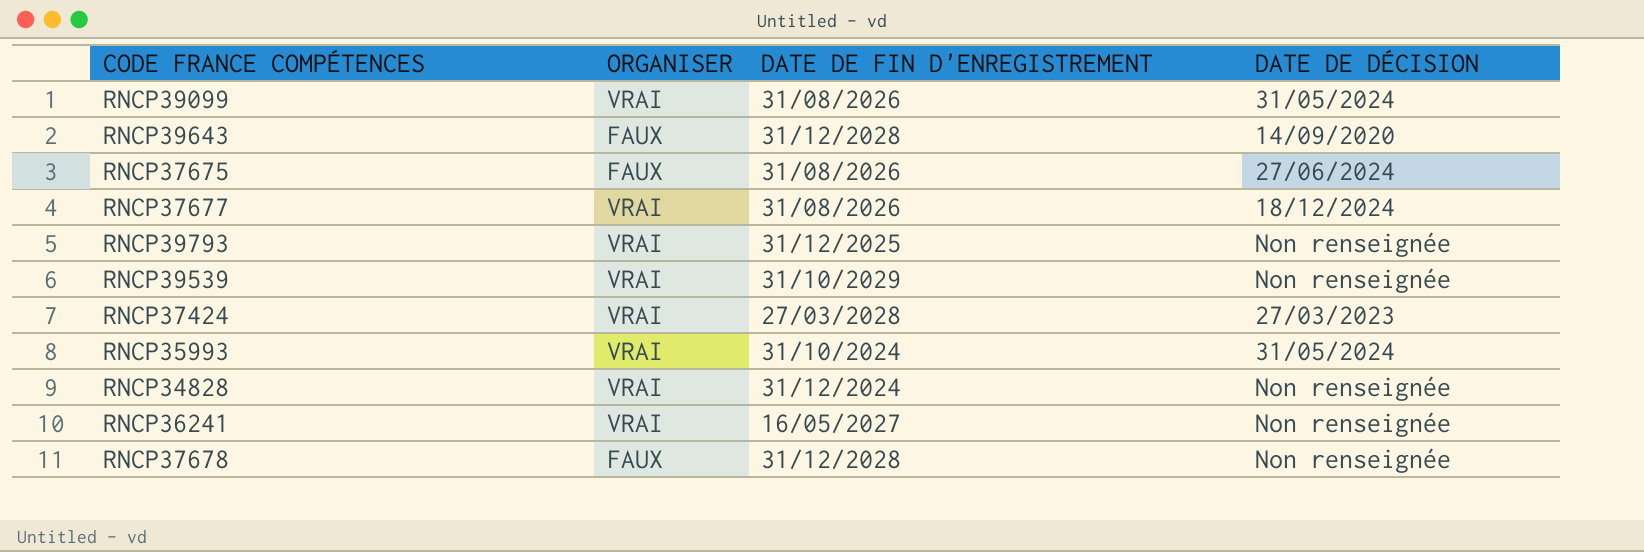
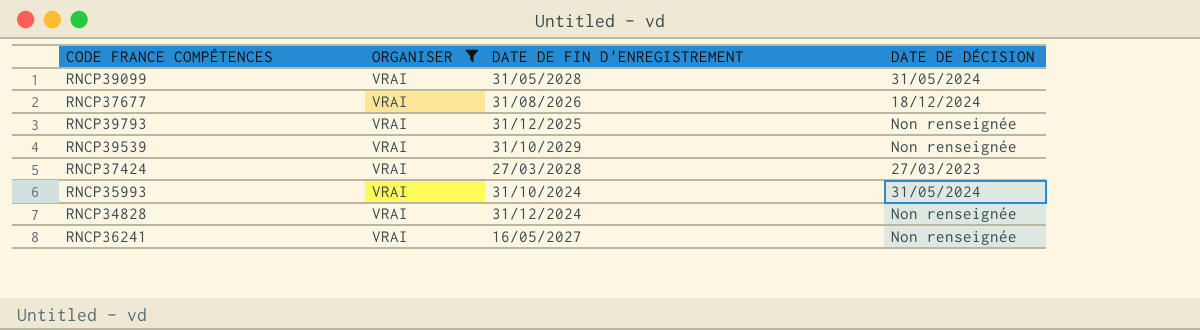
filter: none -> ORGANISER = VRAI
RNCP39099 | DATE DE FIN D'ENREGISTREMENT: 31/08/2026 -> 31/05/2028

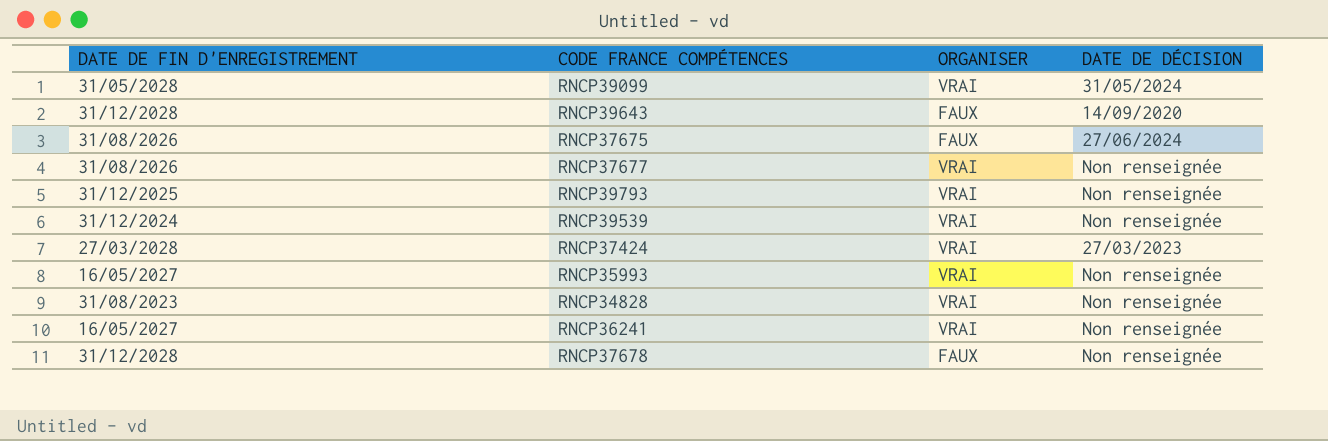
filter: ORGANISER = VRAI -> none
column DATE DE FIN D'ENREGISTREMENT | position: 3 -> 1
RNCP37677 | DATE DE DÉCISION: 18/12/2024 -> Non renseignée
RNCP39539 | DATE DE FIN D'ENREGISTREMENT: 31/10/2029 -> 31/12/2024
RNCP35993 | DATE DE FIN D'ENREGISTREMENT: 31/10/2024 -> 16/05/2027
RNCP35993 | DATE DE DÉCISION: 31/05/2024 -> Non renseignée
RNCP34828 | DATE DE FIN D'ENREGISTREMENT: 31/12/2024 -> 31/08/2023

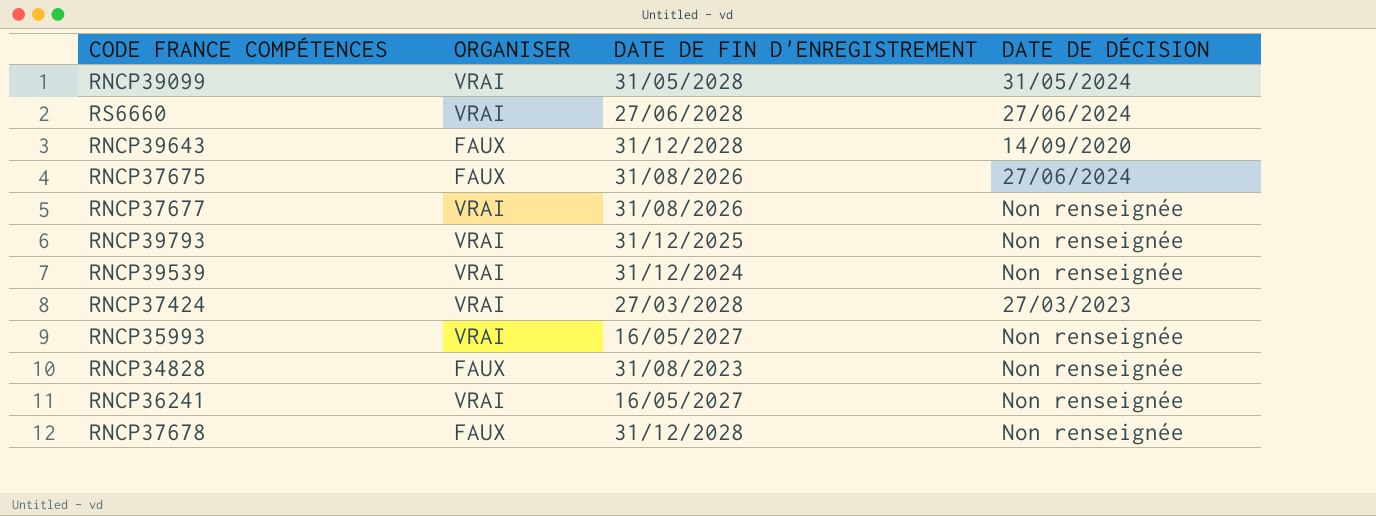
column DATE DE FIN D'ENREGISTREMENT | position: 1 -> 3
row RS6660: none -> VRAI | 27/06/2028 | 27/06/2024
RNCP34828 | ORGANISER: VRAI -> FAUX

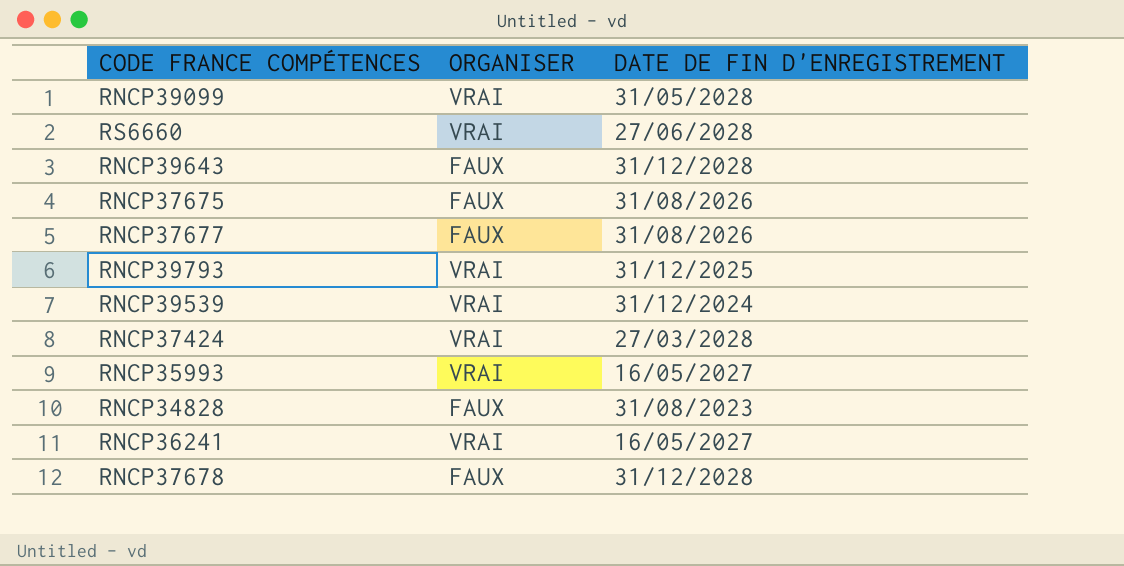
column DATE DE DÉCISION | position: 4 -> none
RNCP37677 | ORGANISER: VRAI -> FAUX

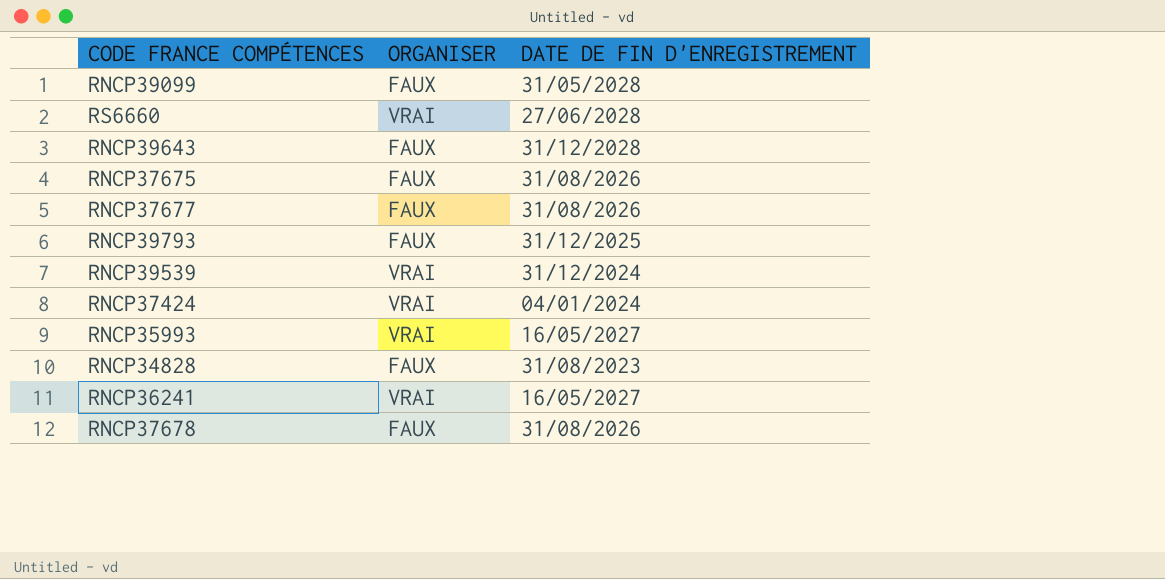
RNCP39099 | ORGANISER: VRAI -> FAUX
RNCP39793 | ORGANISER: VRAI -> FAUX
RNCP37424 | DATE DE FIN D'ENREGISTREMENT: 27/03/2028 -> 04/01/2024
RNCP37678 | DATE DE FIN D'ENREGISTREMENT: 31/12/2028 -> 31/08/2026

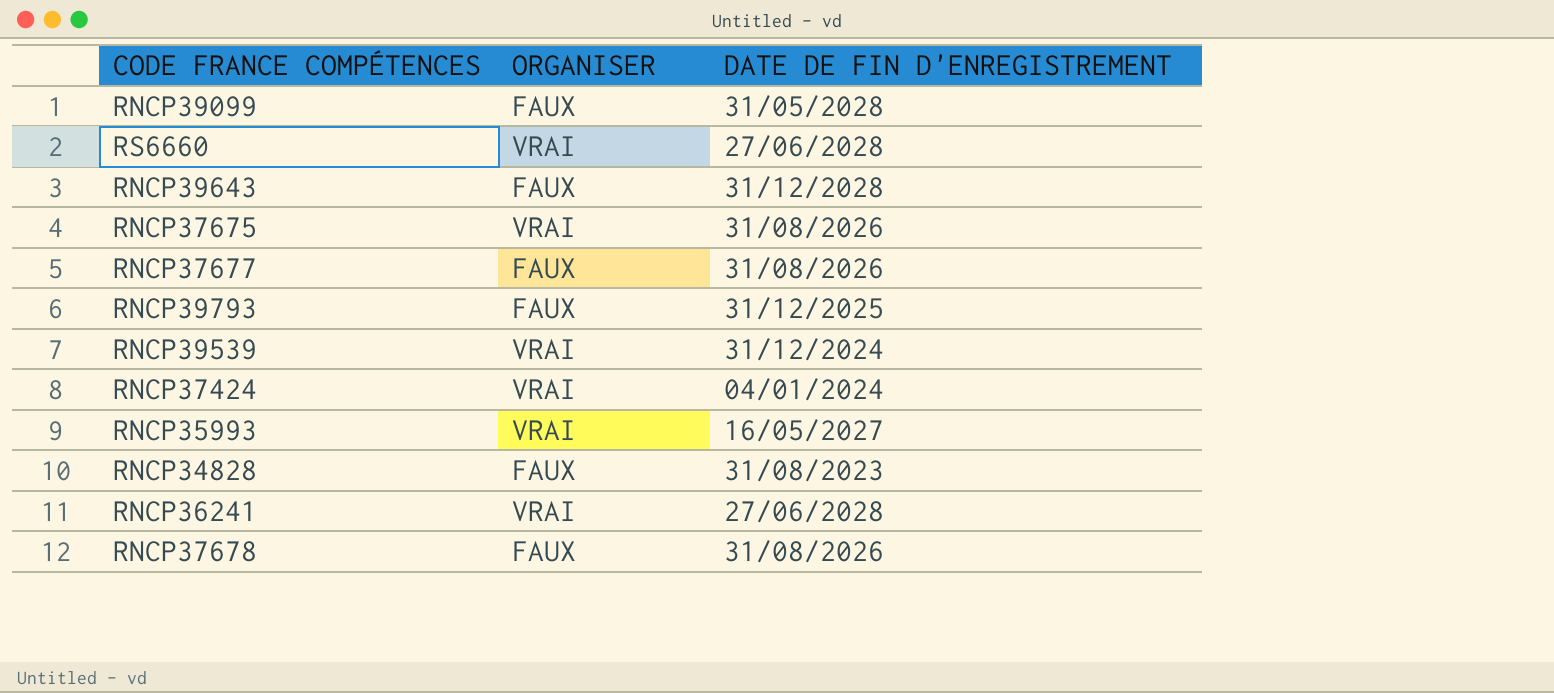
RNCP37675 | ORGANISER: FAUX -> VRAI
RNCP36241 | DATE DE FIN D'ENREGISTREMENT: 16/05/2027 -> 27/06/2028

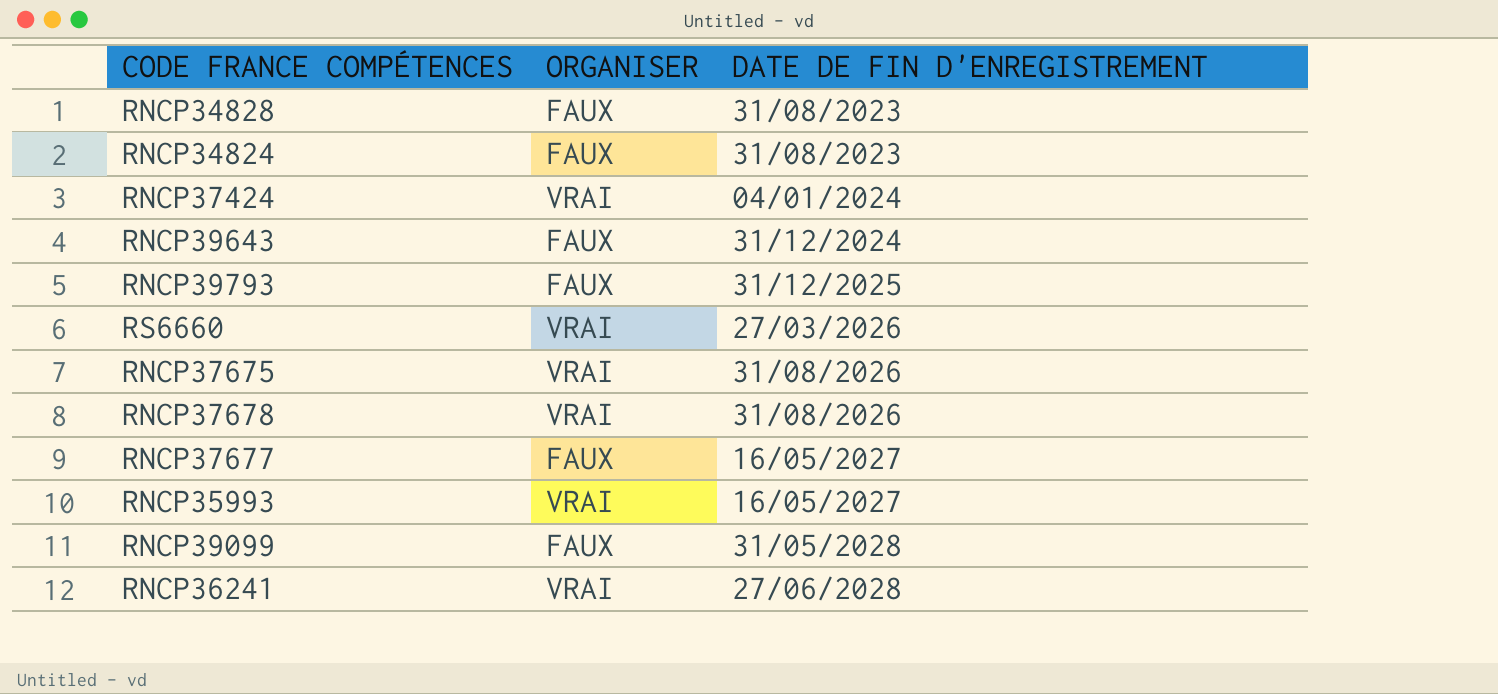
row order: none -> DATE DE FIN D'ENREGISTREMENT ascending
row RNCP39539: VRAI | 31/12/2024 -> none
row RNCP34824: none -> FAUX | 31/08/2023
RNCP39643 | DATE DE FIN D'ENREGISTREMENT: 31/12/2028 -> 31/12/2024
RS6660 | DATE DE FIN D'ENREGISTREMENT: 27/06/2028 -> 27/03/2026
RNCP37678 | ORGANISER: FAUX -> VRAI
RNCP37677 | DATE DE FIN D'ENREGISTREMENT: 31/08/2026 -> 16/05/2027

